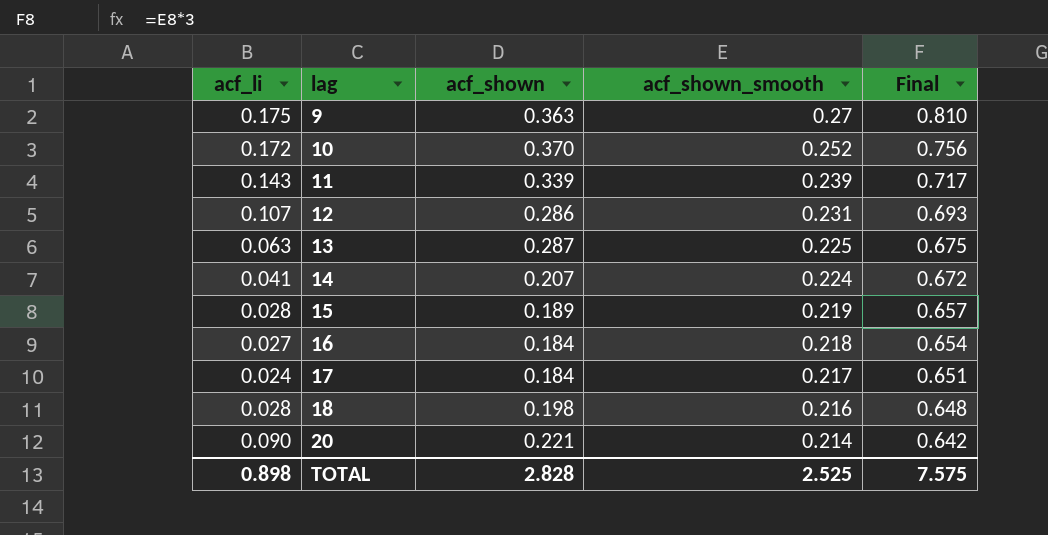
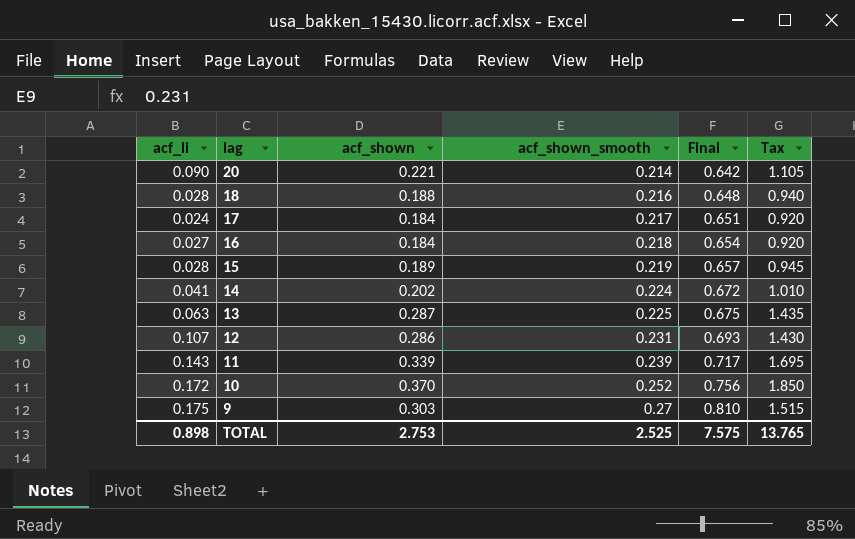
row order: lag ascending -> lag descending
column Tax | formula: none -> [acf_shown] * 5
18 | acf_shown: 0.198 -> 0.188
14 | acf_shown: 0.207 -> 0.202
9 | acf_shown: 0.363 -> 0.303
TOTAL | acf_shown: 2.828 -> 2.753

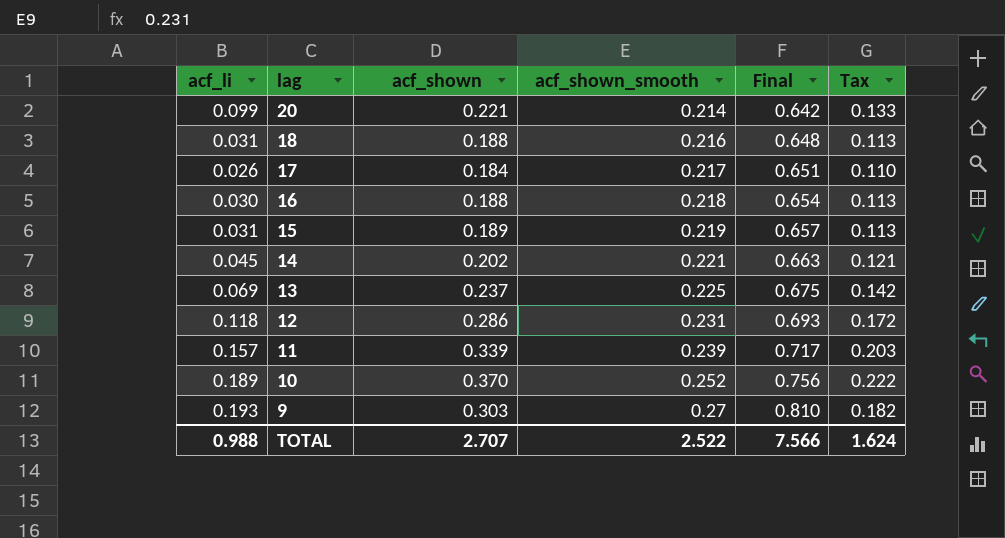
column Tax | formula: [acf_shown] * 5 -> [acf_shown] * 0.6
20 | acf_li: 0.090 -> 0.099
18 | acf_li: 0.028 -> 0.031
17 | acf_li: 0.024 -> 0.026
16 | acf_li: 0.027 -> 0.030
16 | acf_shown: 0.184 -> 0.188
15 | acf_li: 0.028 -> 0.031
14 | acf_li: 0.041 -> 0.045
14 | acf_shown_smooth: 0.224 -> 0.221
14 | Final: 0.672 -> 0.663
13 | acf_li: 0.063 -> 0.069
13 | acf_shown: 0.287 -> 0.237
12 | acf_li: 0.107 -> 0.118
11 | acf_li: 0.143 -> 0.157
10 | acf_li: 0.172 -> 0.189
9 | acf_li: 0.175 -> 0.193
TOTAL | acf_li: 0.898 -> 0.988
TOTAL | acf_shown: 2.753 -> 2.707
TOTAL | acf_shown_smooth: 2.525 -> 2.522
TOTAL | Final: 7.575 -> 7.566
TOTAL | Tax: 13.765 -> 1.624

